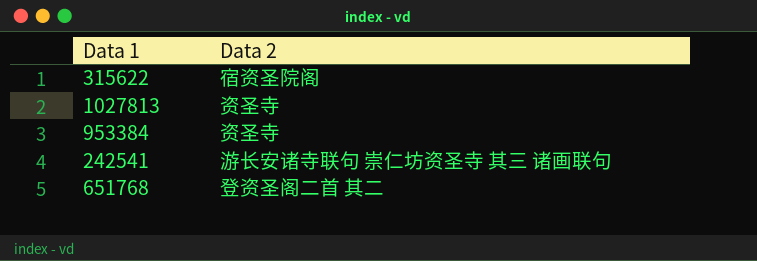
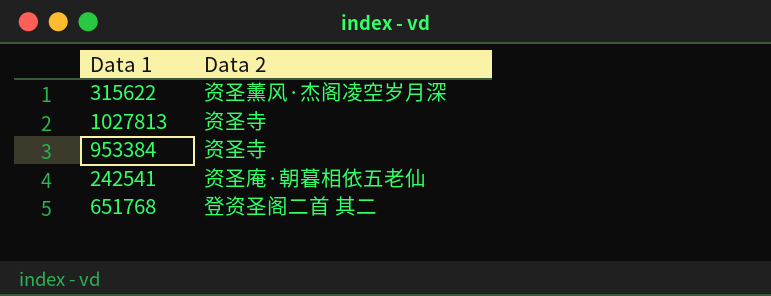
315622 | Data 2: 宿资圣院阁 -> 资圣薰风·杰阁凌空岁月深
242541 | Data 2: 游长安诸寺联句 崇仁坊资圣寺 其三 诸画联句 -> 资圣庵·朝暮相依五老仙

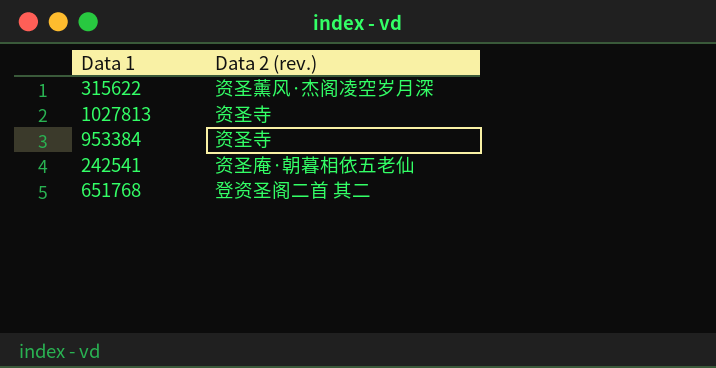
column name: Data 2 -> Data 2 (rev.)

